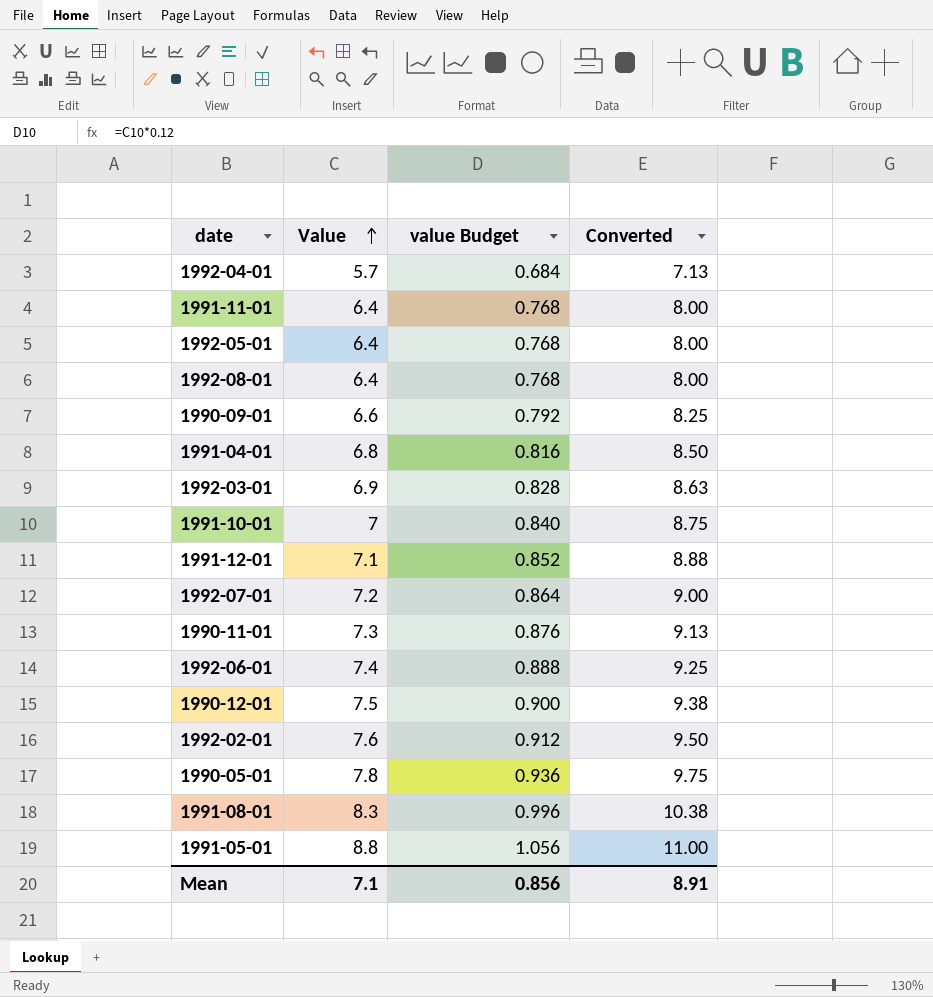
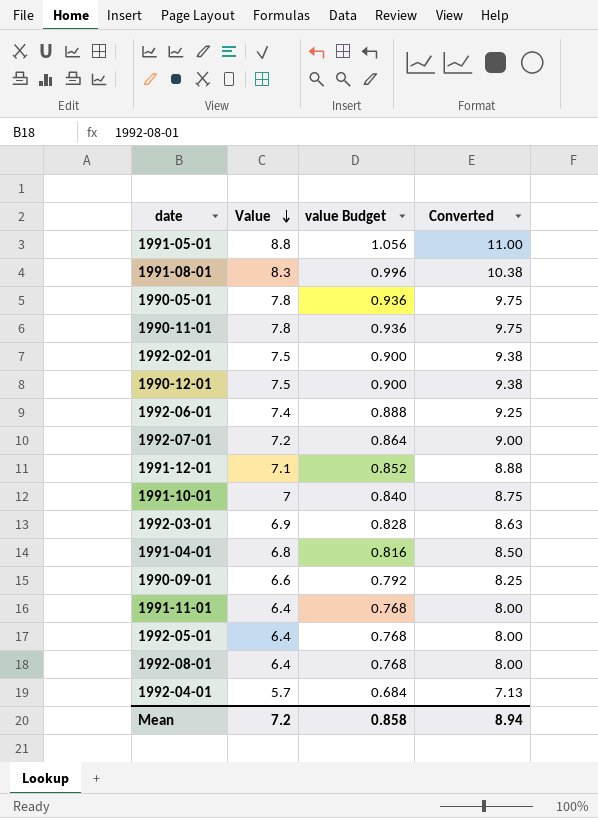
row order: Value ascending -> Value descending
1990-11-01 | Value: 7.3 -> 7.8
1990-11-01 | value Budget: 0.876 -> 0.936
1990-11-01 | Converted: 9.13 -> 9.75
1992-02-01 | Value: 7.6 -> 7.5
1992-02-01 | value Budget: 0.912 -> 0.900
1992-02-01 | Converted: 9.50 -> 9.38
Mean | Value: 7.1 -> 7.2
Mean | value Budget: 0.856 -> 0.858
Mean | Converted: 8.91 -> 8.94

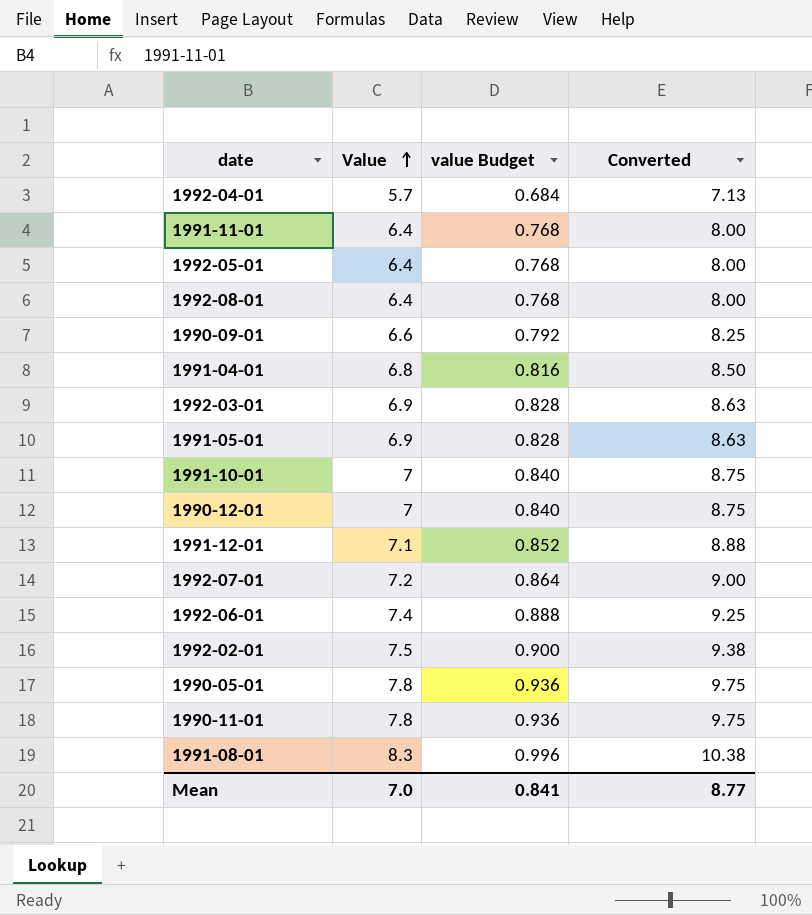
row order: Value descending -> Value ascending
1991-05-01 | Value: 8.8 -> 6.9
1991-05-01 | value Budget: 1.056 -> 0.828
1991-05-01 | Converted: 11.00 -> 8.63
1990-12-01 | Value: 7.5 -> 7
1990-12-01 | value Budget: 0.900 -> 0.840
1990-12-01 | Converted: 9.38 -> 8.75
Mean | Value: 7.2 -> 7.0
Mean | value Budget: 0.858 -> 0.841
Mean | Converted: 8.94 -> 8.77

